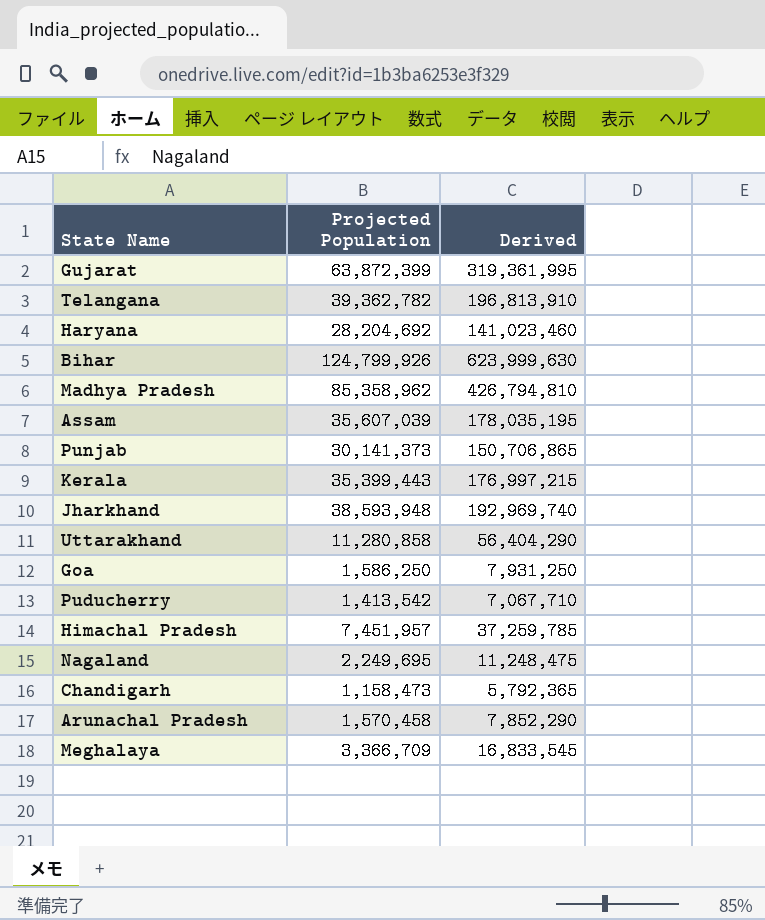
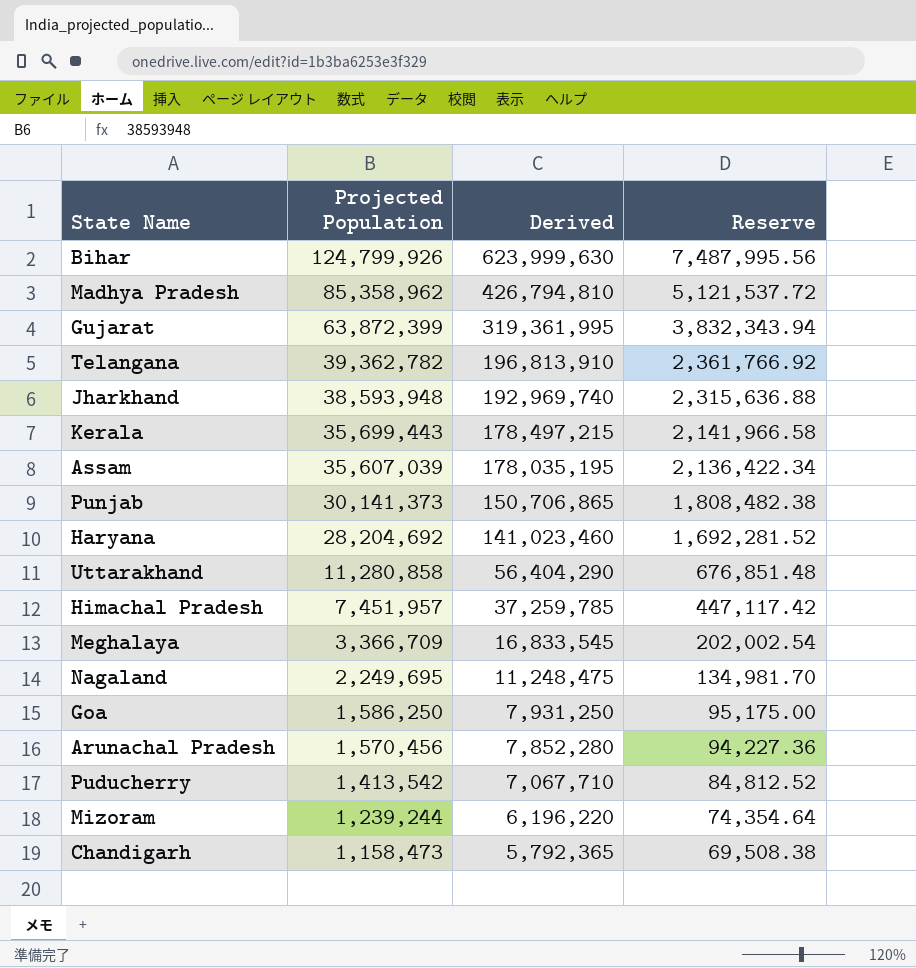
row order: none -> Projected Population descending
column Reserve | formula: none -> [Projected Population] * 0.06
Kerala | Projected Population: 35,399,443 -> 35,699,443
Kerala | Derived: 176,997,215 -> 178,497,215
Arunachal Pradesh | Projected Population: 1,570,458 -> 1,570,456
Arunachal Pradesh | Derived: 7,852,290 -> 7,852,280
row Mizoram: none -> 1,239,244 | 6,196,220 | 74,354.64

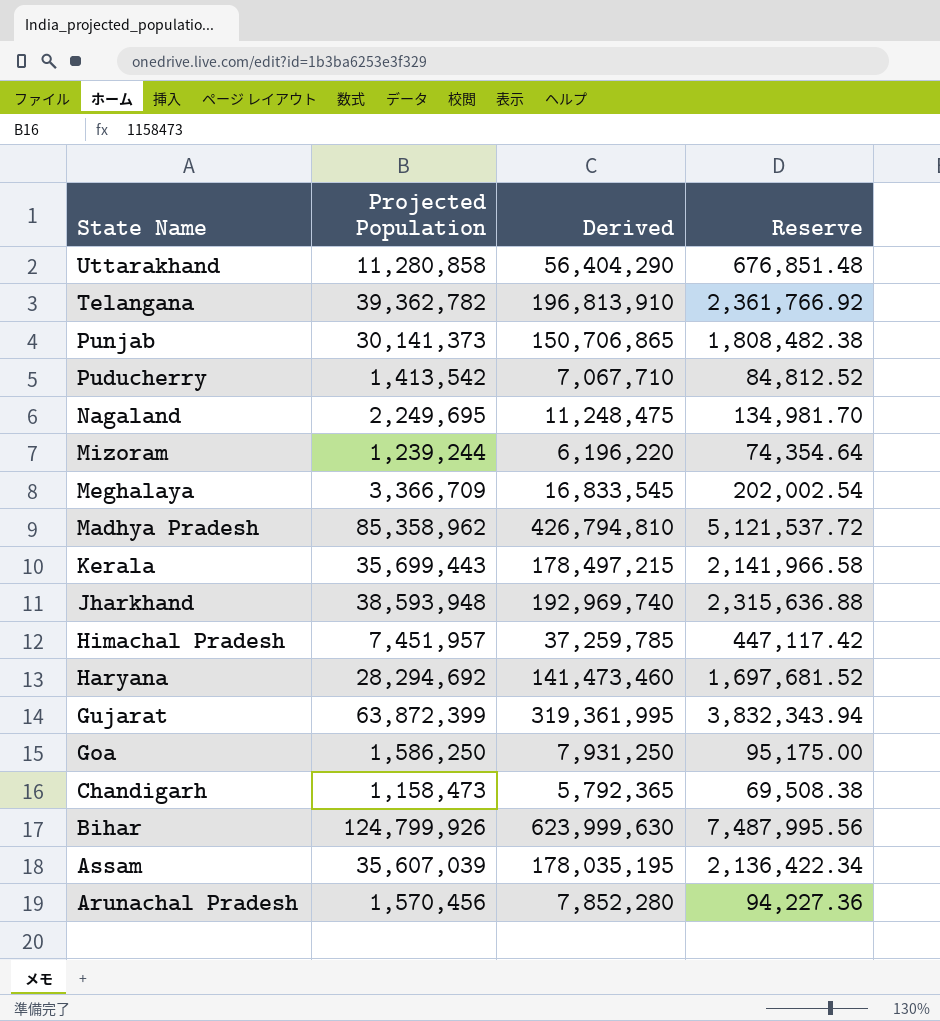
row order: Projected Population descending -> State Name descending
Haryana | Projected Population: 28,204,692 -> 28,294,692
Haryana | Derived: 141,023,460 -> 141,473,460
Haryana | Reserve: 1,692,281.52 -> 1,697,681.52

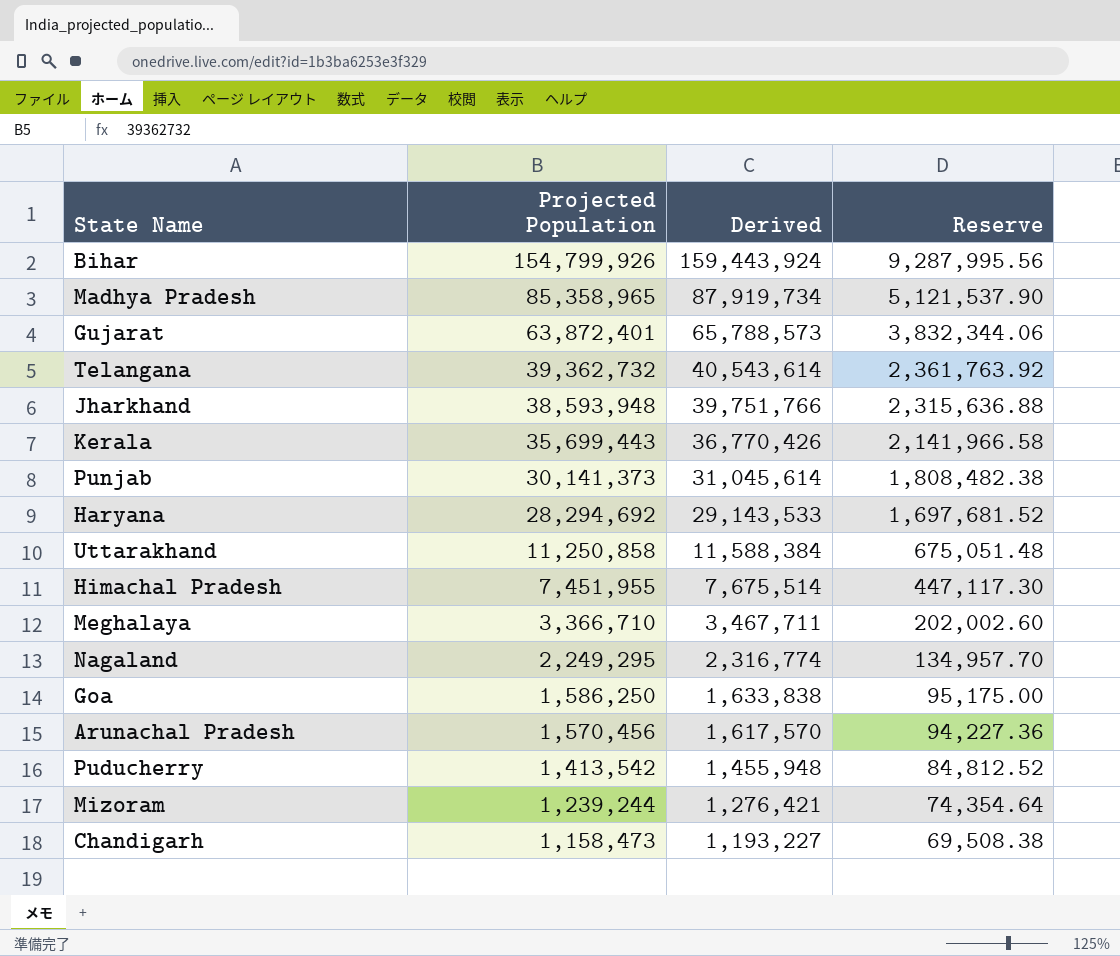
row order: State Name descending -> Projected Population descending
column Derived | formula: [Projected Population] * 5 -> [Projected Population] * 1.03
row Assam: 35,607,039 | 178,035,195 | 2,136,422.34 -> none
Bihar | Projected Population: 124,799,926 -> 154,799,926
Bihar | Reserve: 7,487,995.56 -> 9,287,995.56
Madhya Pradesh | Projected Population: 85,358,962 -> 85,358,965
Madhya Pradesh | Reserve: 5,121,537.72 -> 5,121,537.90
Gujarat | Projected Population: 63,872,399 -> 63,872,401
Gujarat | Reserve: 3,832,343.94 -> 3,832,344.06
Telangana | Projected Population: 39,362,782 -> 39,362,732
Telangana | Reserve: 2,361,766.92 -> 2,361,763.92
Uttarakhand | Projected Population: 11,280,858 -> 11,250,858
Uttarakhand | Reserve: 676,851.48 -> 675,051.48
Himachal Pradesh | Projected Population: 7,451,957 -> 7,451,955
Himachal Pradesh | Reserve: 447,117.42 -> 447,117.30
Meghalaya | Projected Population: 3,366,709 -> 3,366,710
Meghalaya | Reserve: 202,002.54 -> 202,002.60
Nagaland | Projected Population: 2,249,695 -> 2,249,295
Nagaland | Reserve: 134,981.70 -> 134,957.70

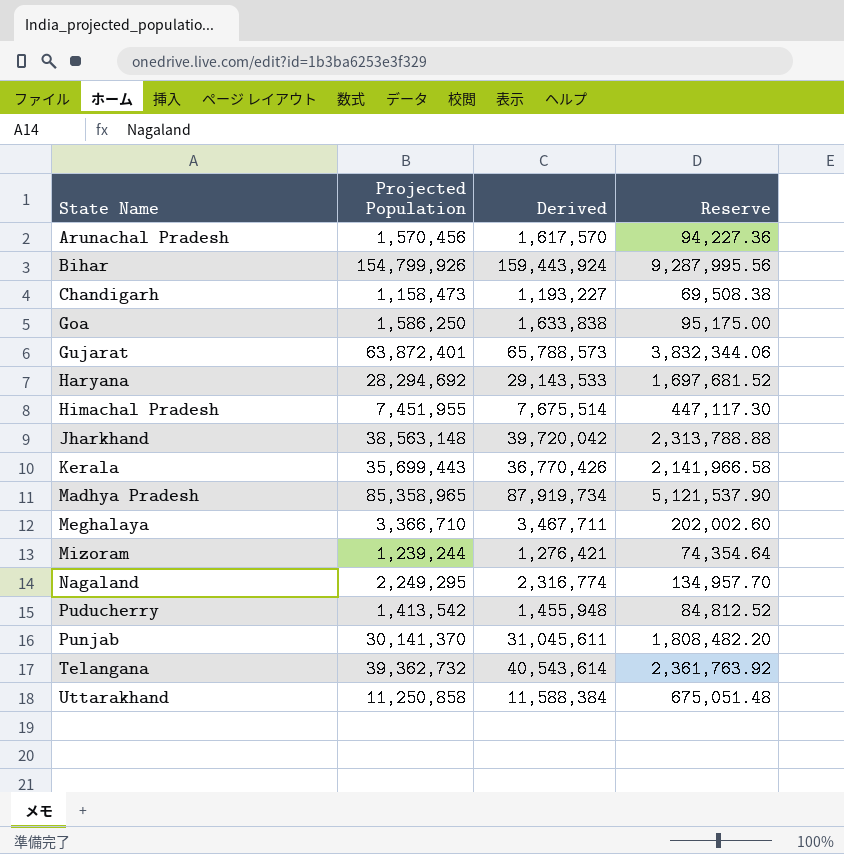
row order: Projected Population descending -> State Name ascending
Jharkhand | Projected Population: 38,593,948 -> 38,563,148
Jharkhand | Derived: 39,751,766 -> 39,720,042
Jharkhand | Reserve: 2,315,636.88 -> 2,313,788.88
Punjab | Projected Population: 30,141,373 -> 30,141,370
Punjab | Derived: 31,045,614 -> 31,045,611
Punjab | Reserve: 1,808,482.38 -> 1,808,482.20

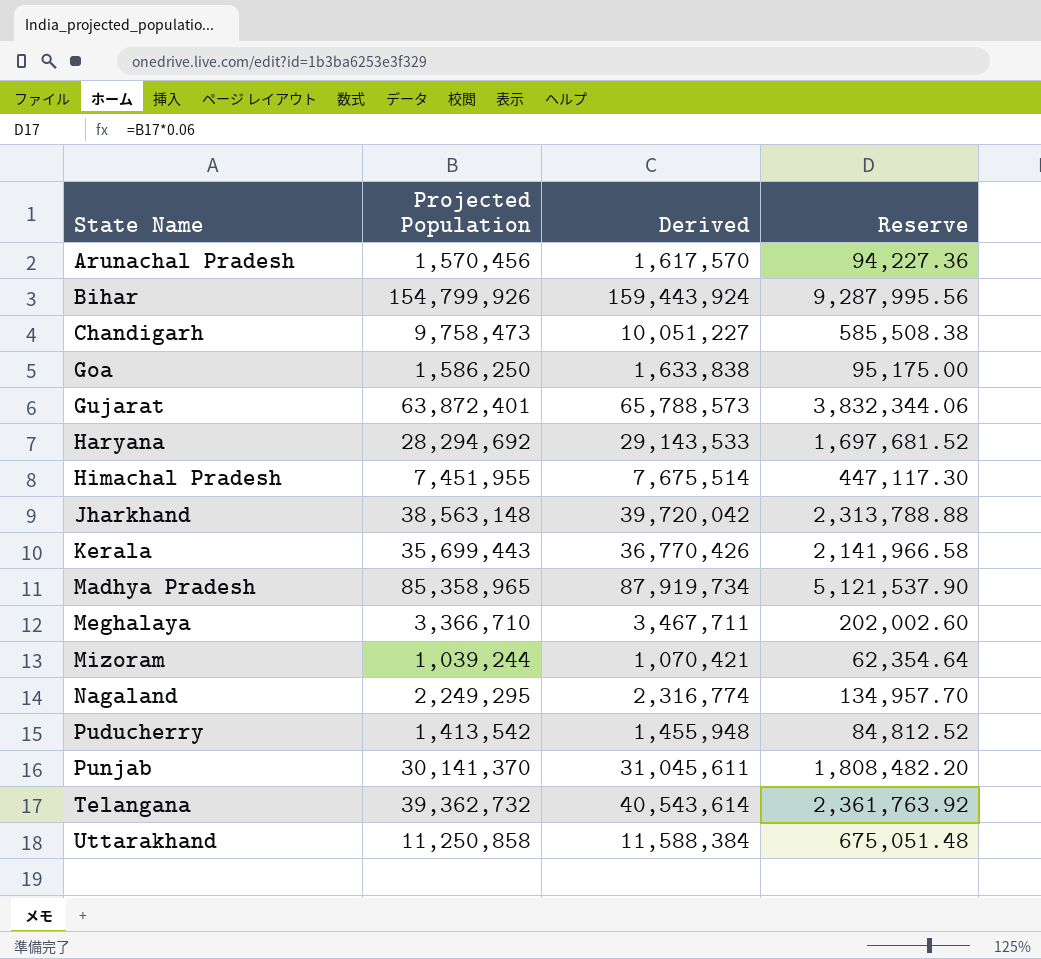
Chandigarh | Projected Population: 1,158,473 -> 9,758,473
Chandigarh | Derived: 1,193,227 -> 10,051,227
Chandigarh | Reserve: 69,508.38 -> 585,508.38
Mizoram | Projected Population: 1,239,244 -> 1,039,244
Mizoram | Derived: 1,276,421 -> 1,070,421
Mizoram | Reserve: 74,354.64 -> 62,354.64

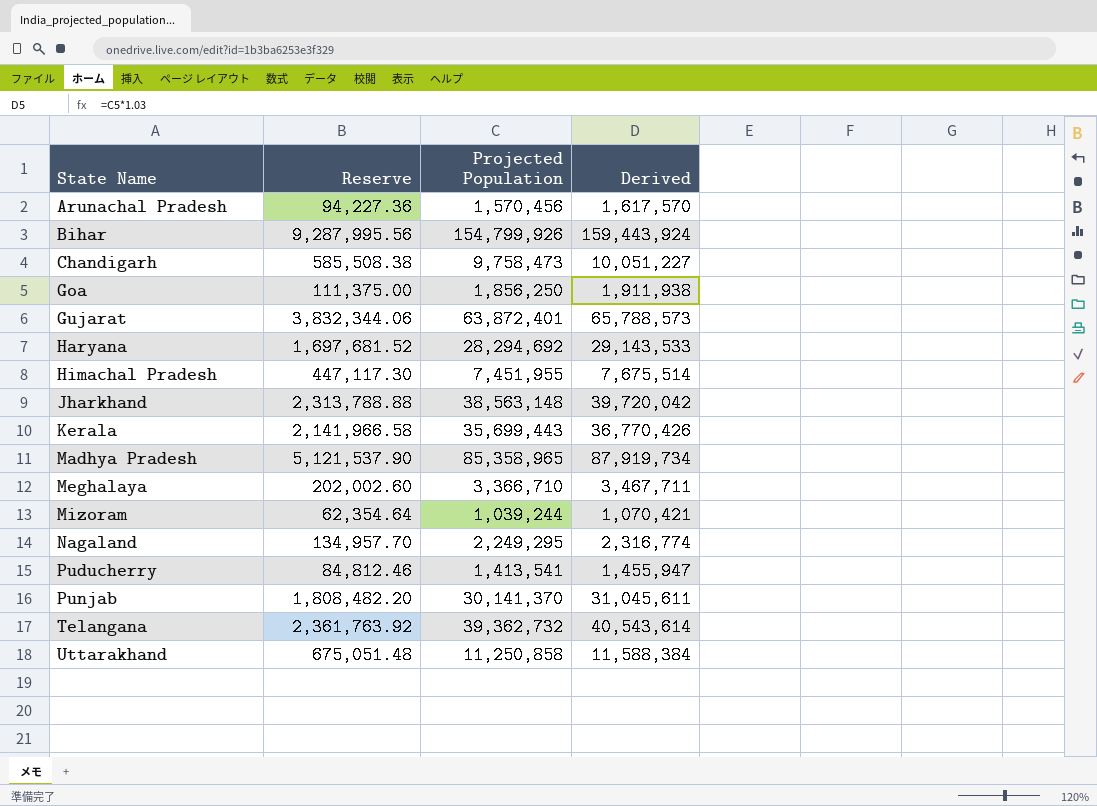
column Reserve | position: 4 -> 2
Goa | Reserve: 95,175.00 -> 111,375.00
Goa | Projected Population: 1,586,250 -> 1,856,250
Goa | Derived: 1,633,838 -> 1,911,938
Puducherry | Reserve: 84,812.52 -> 84,812.46
Puducherry | Projected Population: 1,413,542 -> 1,413,541
Puducherry | Derived: 1,455,948 -> 1,455,947

